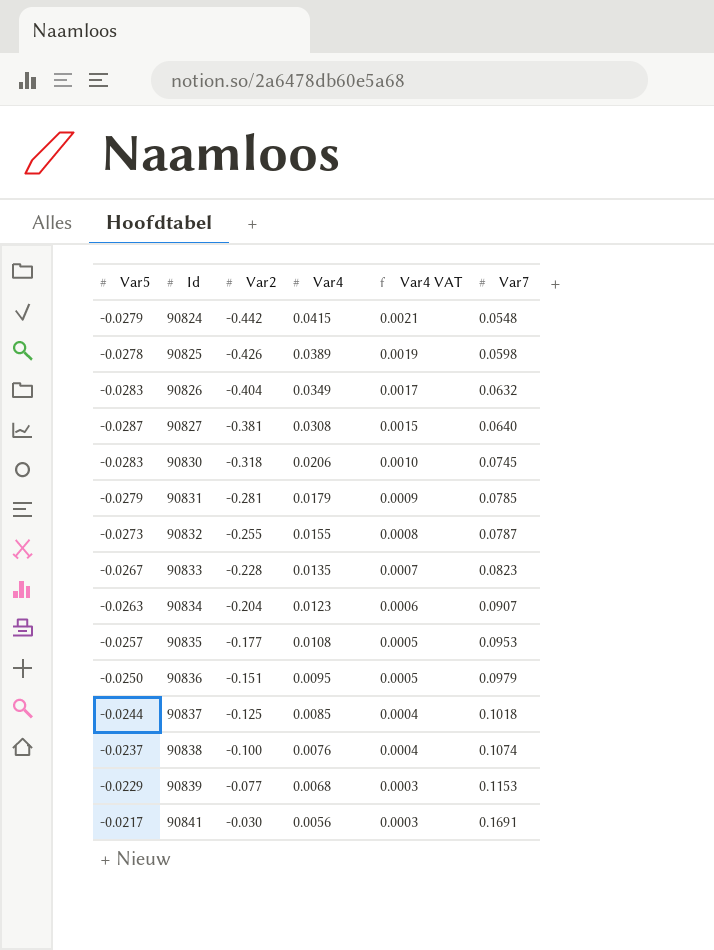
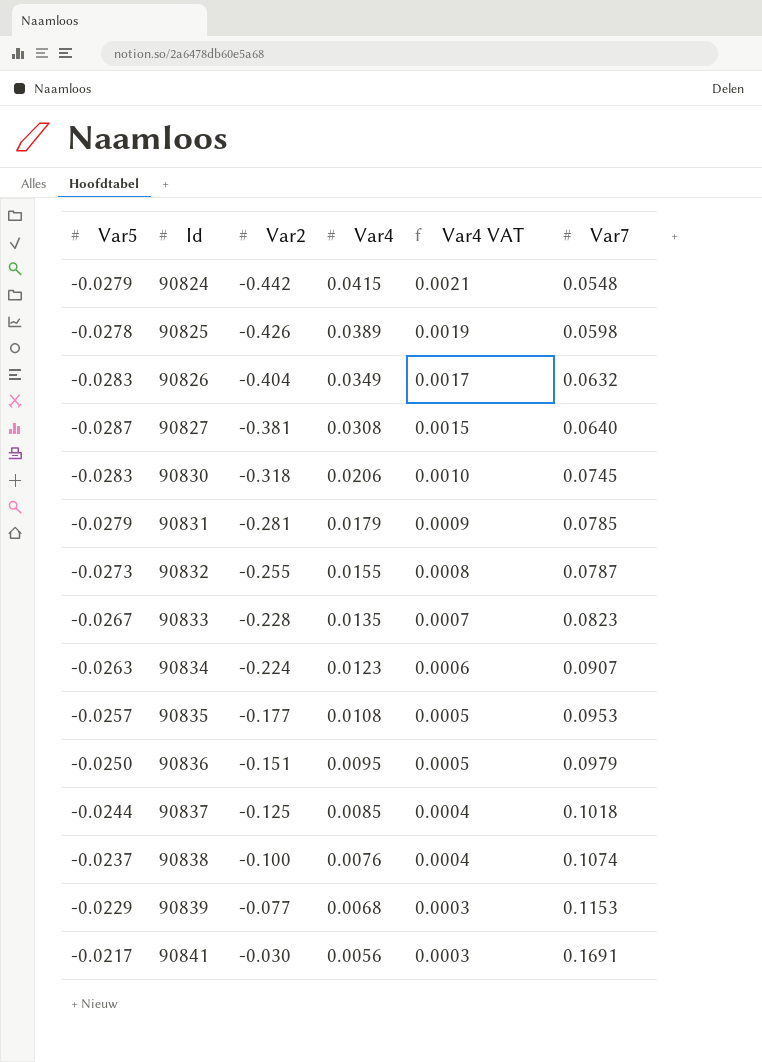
90834 | Var2: -0.204 -> -0.224

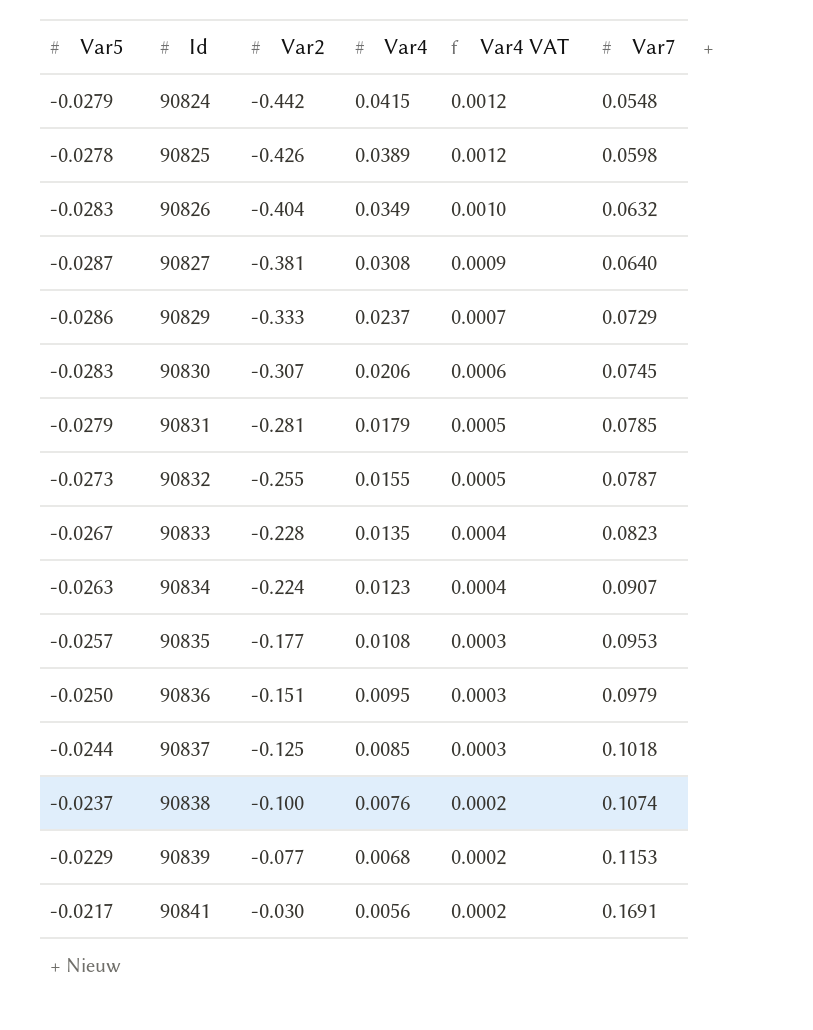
column Var4 VAT | formula: [Var4] * 0.05 -> [Var4] * 0.03
row 90829: none -> -0.0286 | -0.333 | 0.0237 | 0.0007 | 0.0729
90830 | Var2: -0.318 -> -0.307

